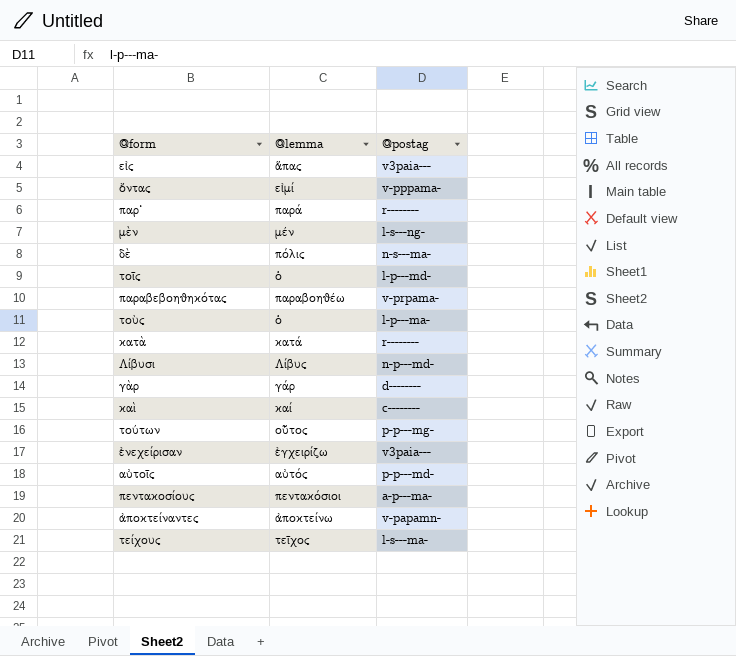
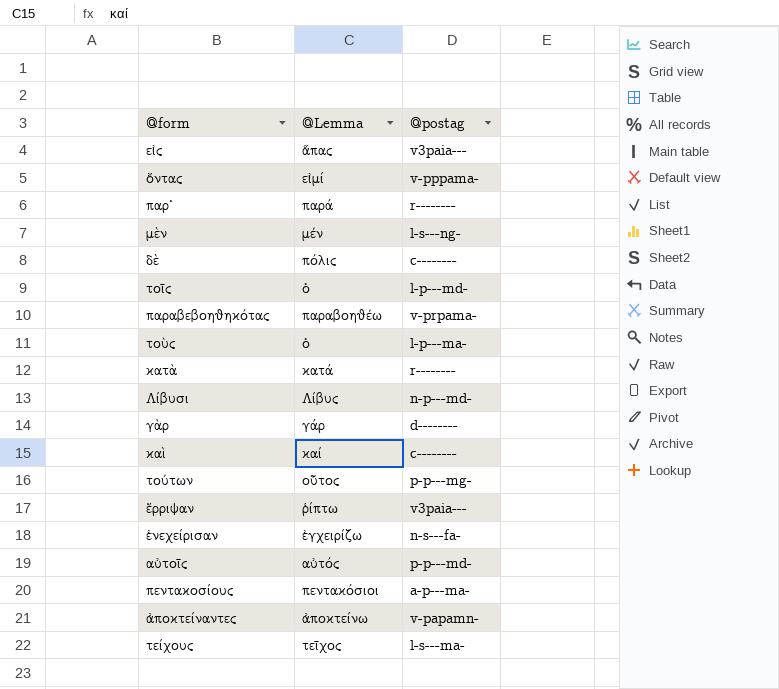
column name: @lemma -> @Lemma
δὲ | @postag: n-s---ma- -> c--------
row ἔρριψαν: none -> ῥίπτω | v3paia---
ἐνεχείρισαν | @postag: v3paia--- -> n-s---fa-

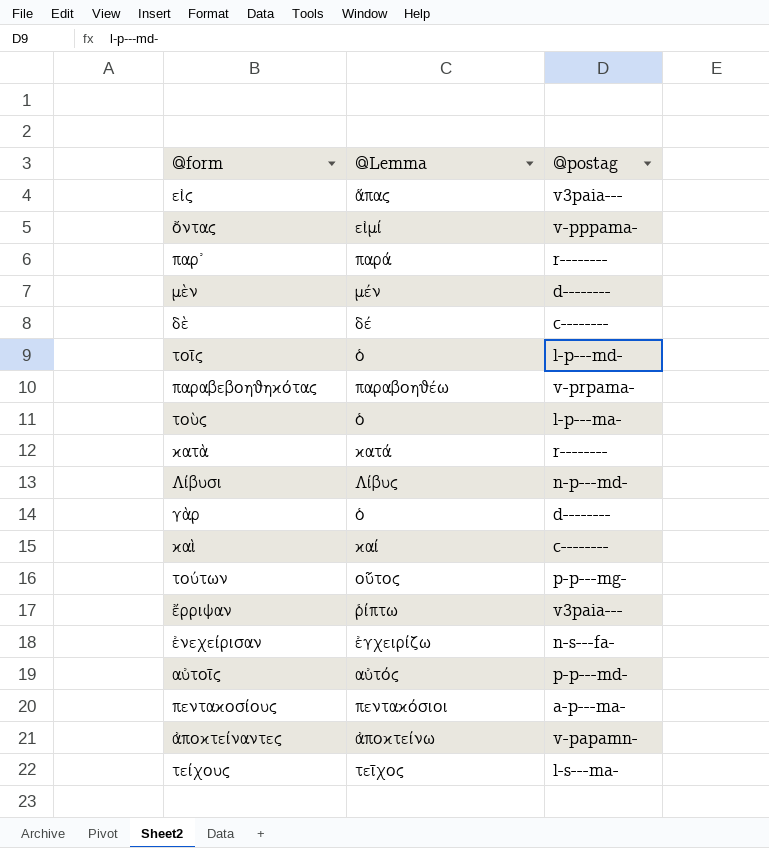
μὲν | @postag: l-s---ng- -> d--------
δὲ | @Lemma: πόλις -> δέ
γὰρ | @Lemma: γάρ -> ὁ

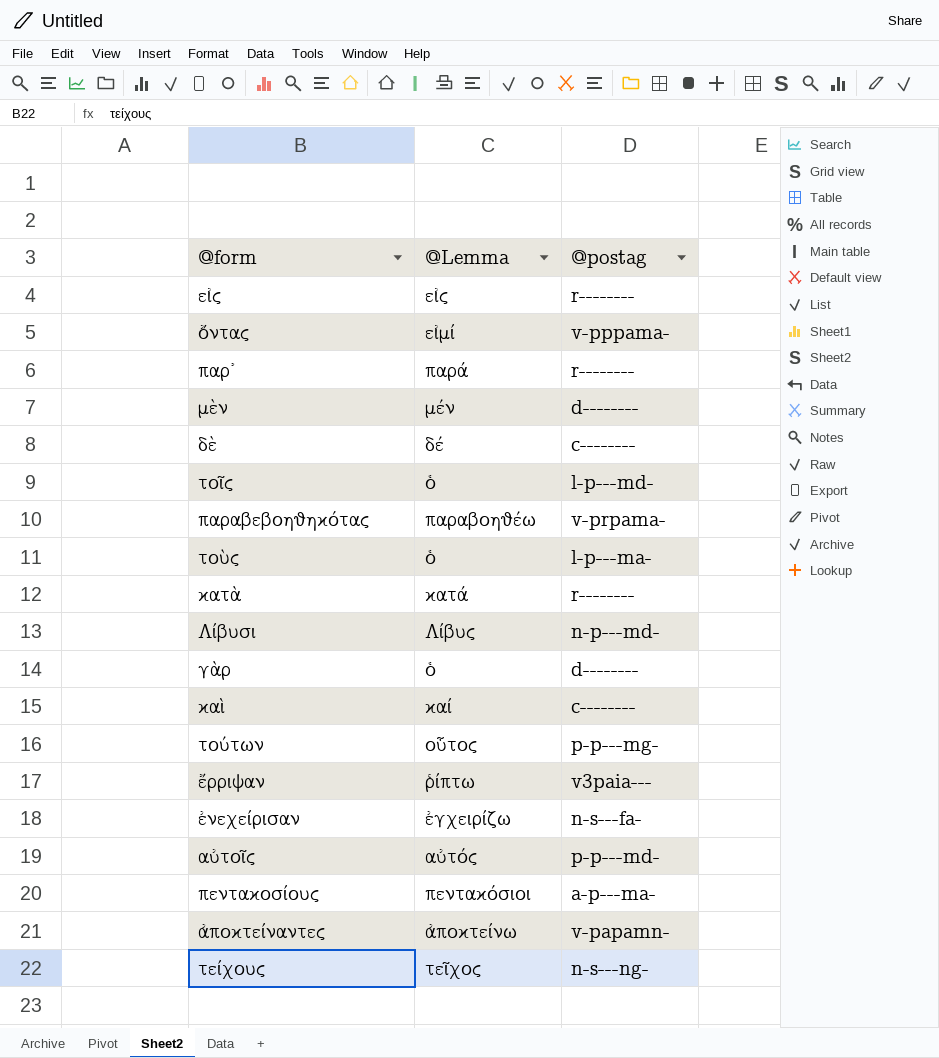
εἰς | @Lemma: ἅπας -> εἰς
εἰς | @postag: v3paia--- -> r--------
τείχους | @postag: l-s---ma- -> n-s---ng-

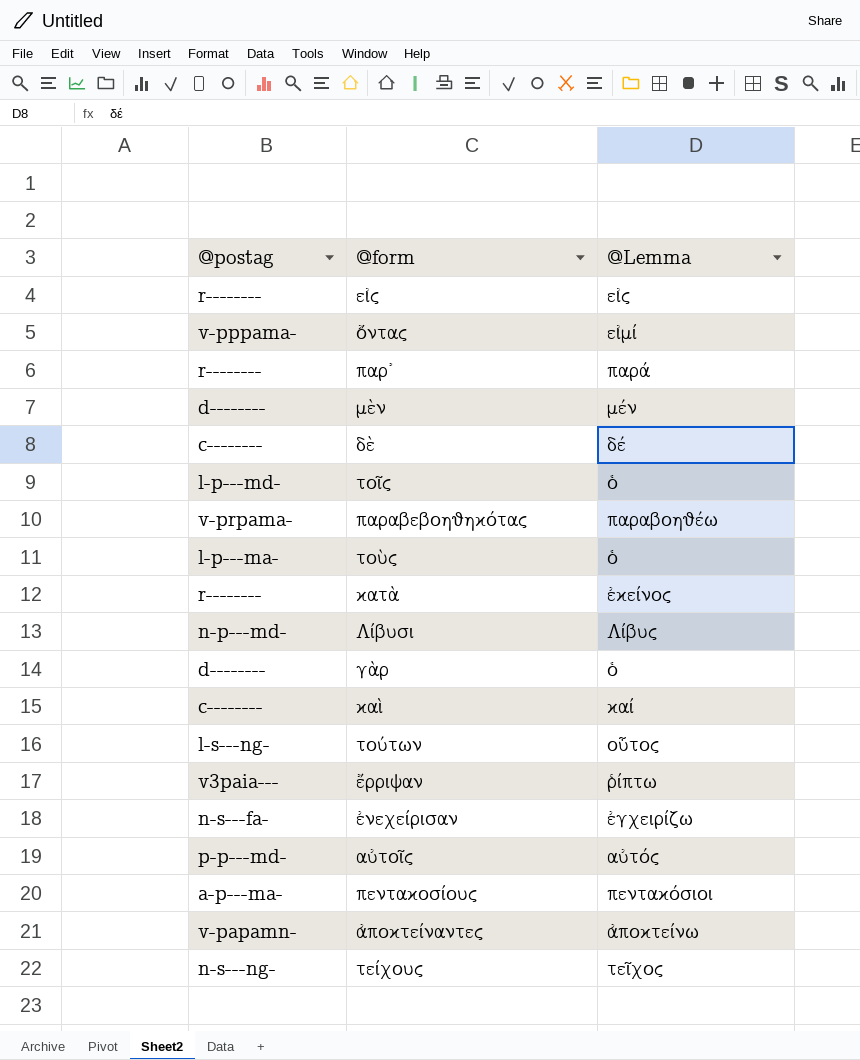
column @postag | position: 3 -> 1
κατὰ | @Lemma: κατά -> ἐκείνος
τούτων | @postag: p-p---mg- -> l-s---ng-

